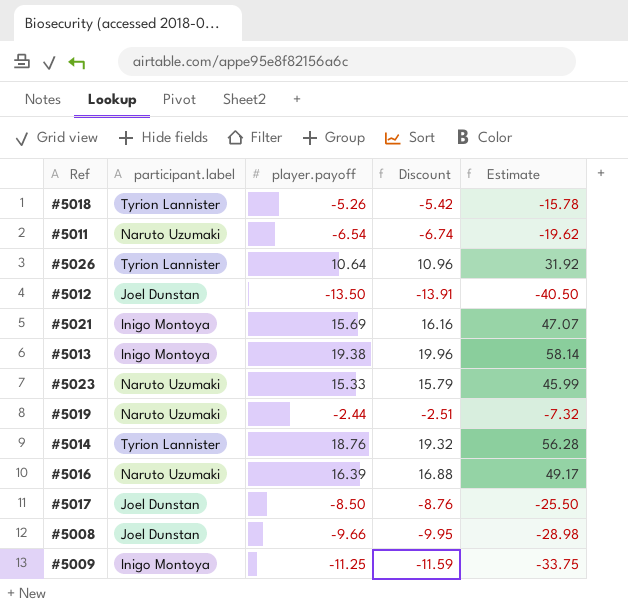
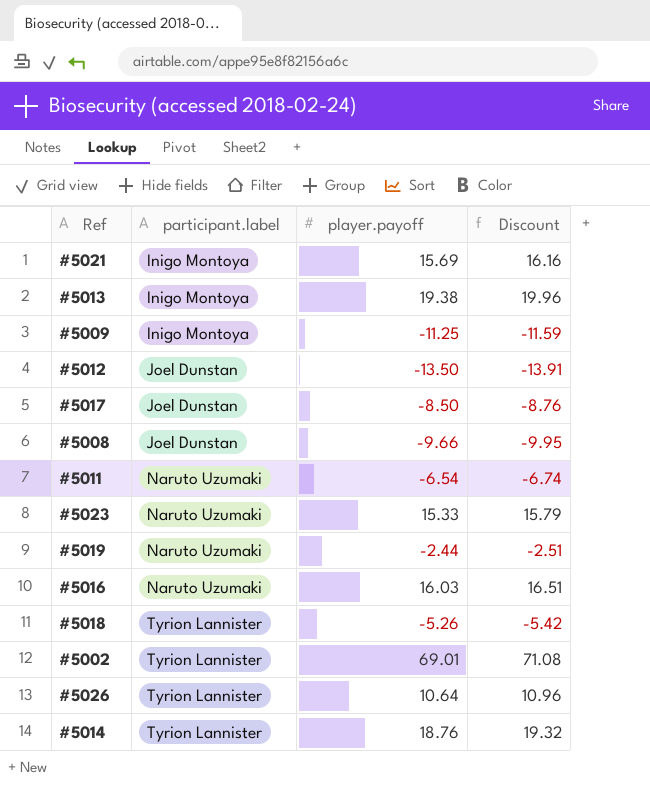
row order: none -> participant.label ascending
column Estimate | formula: [player.payoff] * 3 -> none
#5016 | player.payoff: 16.39 -> 16.03
#5016 | Discount: 16.88 -> 16.51
row #5002: none -> Tyrion Lannister | 69.01 | 71.08

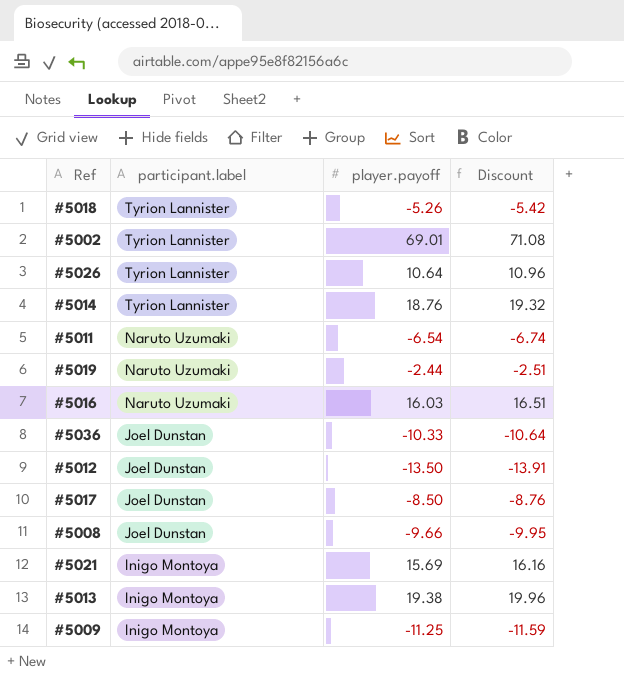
row order: participant.label ascending -> participant.label descending
row #5023: Naruto Uzumaki | 15.33 | 15.79 -> none
row #5036: none -> Joel Dunstan | -10.33 | -10.64

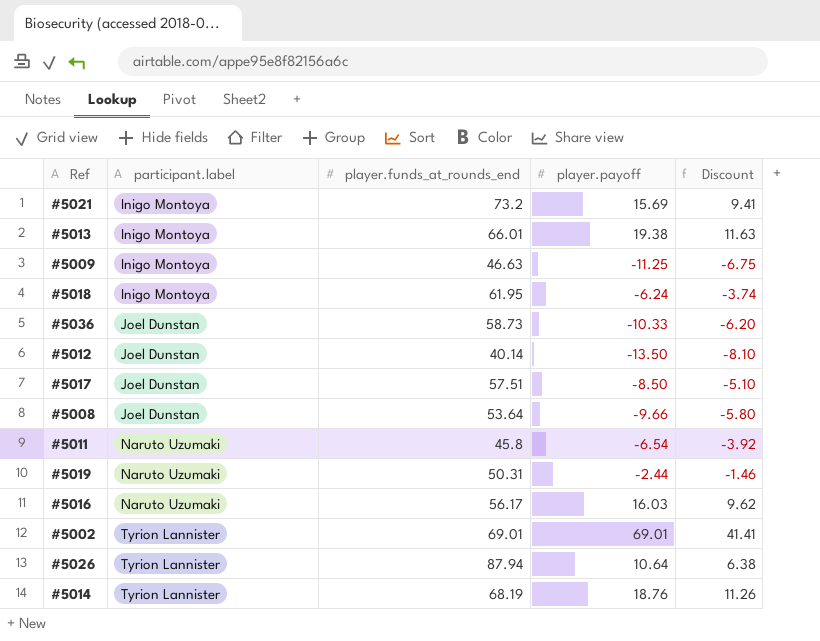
row order: participant.label descending -> participant.label ascending
column player.funds_at_rounds_end | position: none -> 3
column Discount | formula: [player.payoff] * 1.03 -> [player.payoff] * 0.6
#5018 | participant.label: Tyrion Lannister -> Inigo Montoya
#5018 | player.payoff: -5.26 -> -6.24

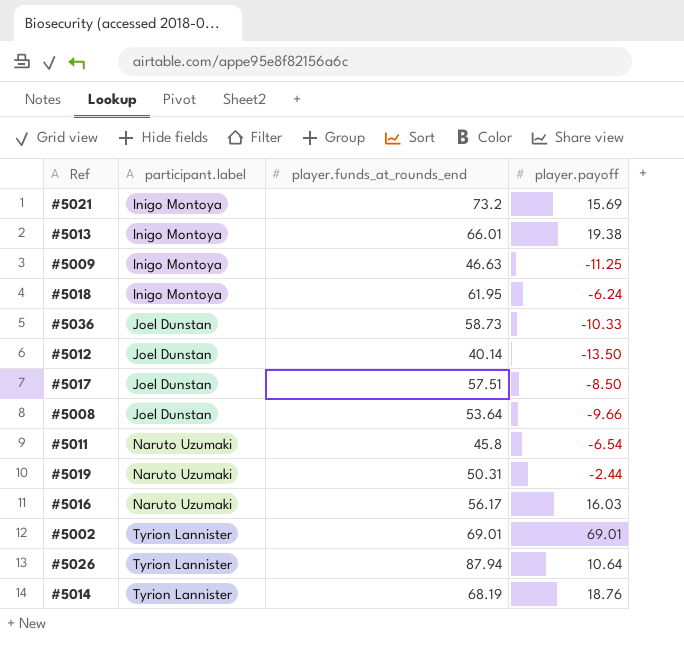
column Discount | formula: [player.payoff] * 0.6 -> none

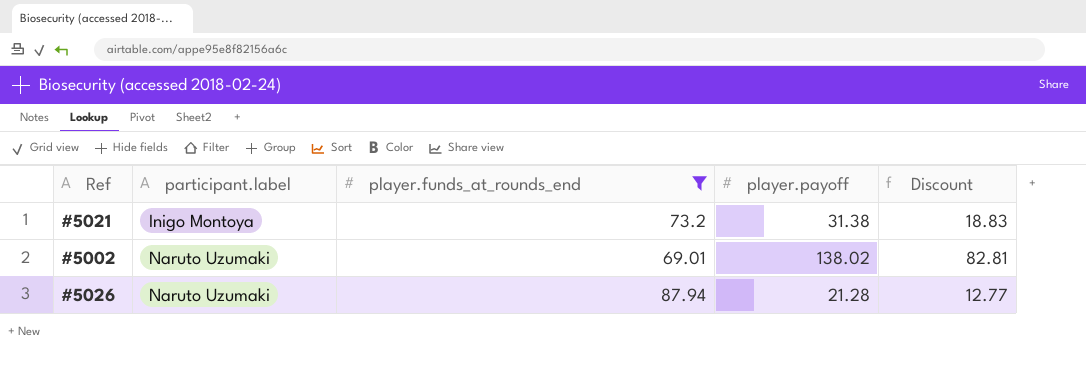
filter: none -> player.funds_at_rounds_end >= 69.01
column Discount | formula: none -> [player.payoff] * 0.6
#5021 | player.payoff: 15.69 -> 31.38
#5002 | participant.label: Tyrion Lannister -> Naruto Uzumaki
#5002 | player.payoff: 69.01 -> 138.02
#5026 | participant.label: Tyrion Lannister -> Naruto Uzumaki
#5026 | player.payoff: 10.64 -> 21.28

